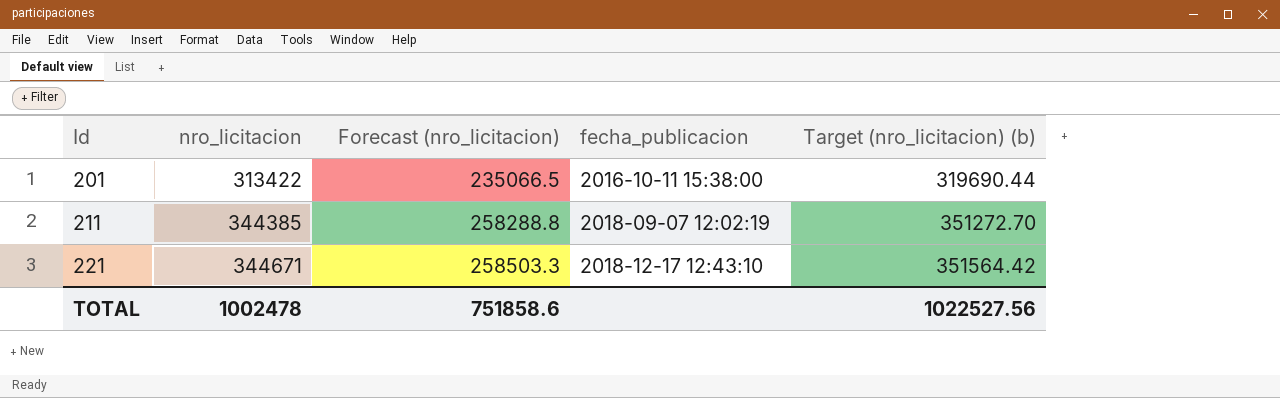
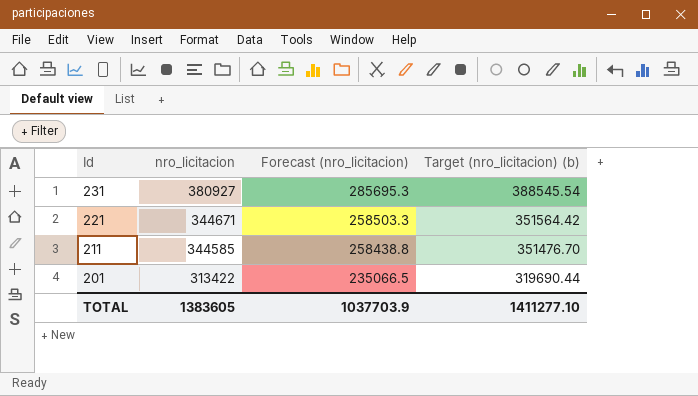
row order: Id ascending -> Id descending
column fecha_publicacion | position: 4 -> none
row 231: none -> 380927 | 285695.3 | 388545.54
211 | nro_licitacion: 344385 -> 344585
211 | Forecast (nro_licitacion): 258288.8 -> 258438.8
211 | Target (nro_licitacion) (b): 351272.70 -> 351476.70
TOTAL | nro_licitacion: 1002478 -> 1383605
TOTAL | Forecast (nro_licitacion): 751858.6 -> 1037703.9
TOTAL | Target (nro_licitacion) (b): 1022527.56 -> 1411277.10

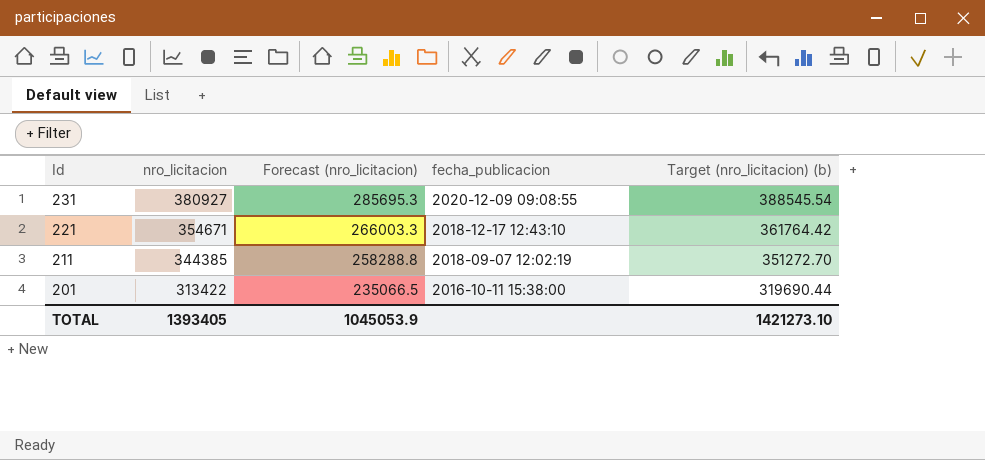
column fecha_publicacion | position: none -> 4
221 | nro_licitacion: 344671 -> 354671
221 | Forecast (nro_licitacion): 258503.3 -> 266003.3
221 | Target (nro_licitacion) (b): 351564.42 -> 361764.42
211 | nro_licitacion: 344585 -> 344385
211 | Forecast (nro_licitacion): 258438.8 -> 258288.8
211 | Target (nro_licitacion) (b): 351476.70 -> 351272.70
TOTAL | nro_licitacion: 1383605 -> 1393405
TOTAL | Forecast (nro_licitacion): 1037703.9 -> 1045053.9
TOTAL | Target (nro_licitacion) (b): 1411277.10 -> 1421273.10

